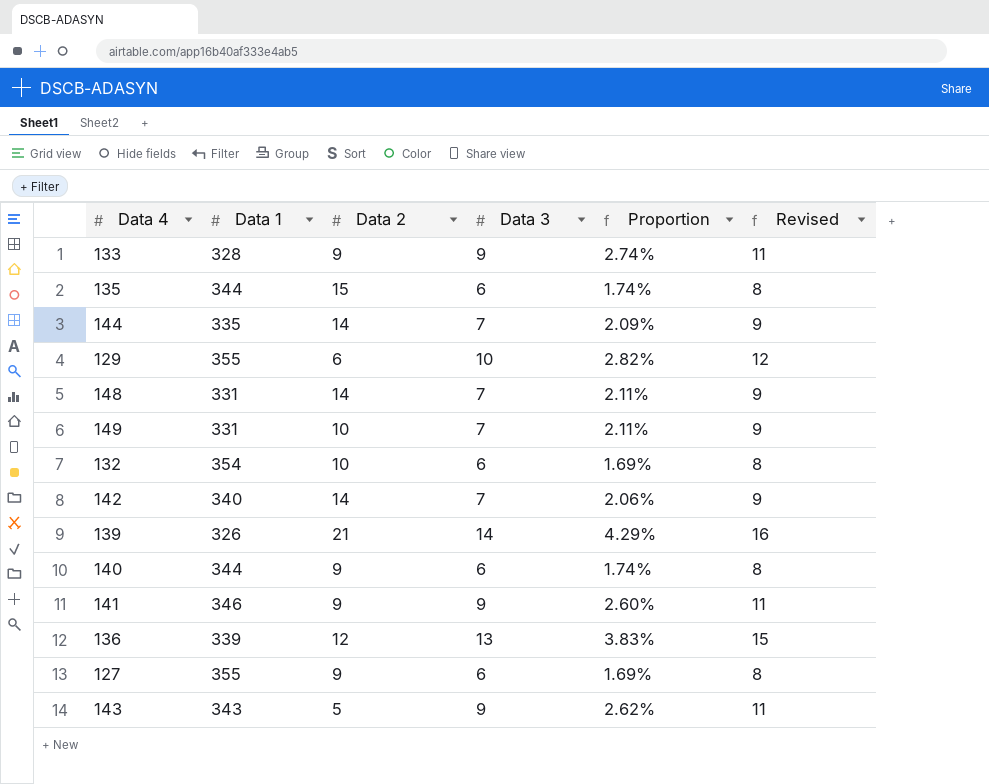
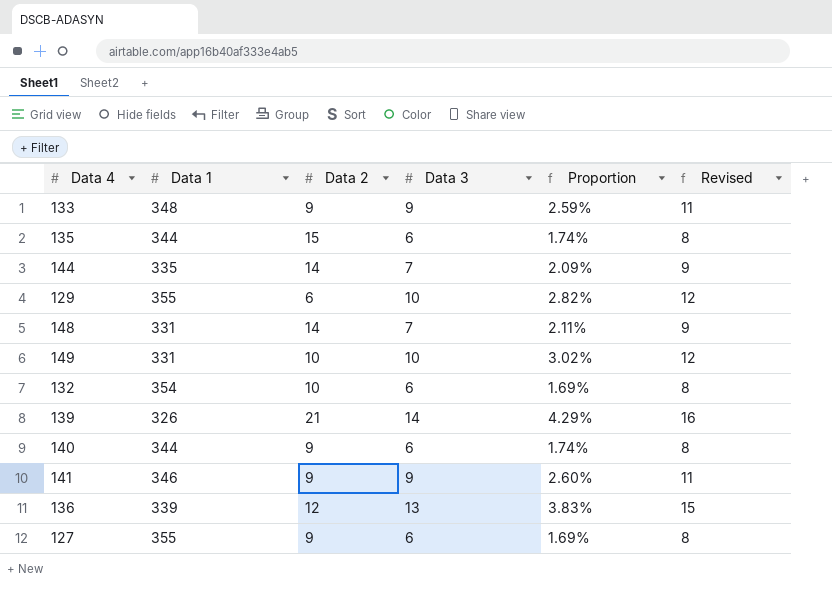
row 142: 340 | 14 | 7 | 2.06% | 9 -> none
row 143: 343 | 5 | 9 | 2.62% | 11 -> none
133 | Data 1: 328 -> 348
133 | Proportion: 2.74% -> 2.59%
149 | Data 3: 7 -> 10
149 | Proportion: 2.11% -> 3.02%
149 | Revised: 9 -> 12

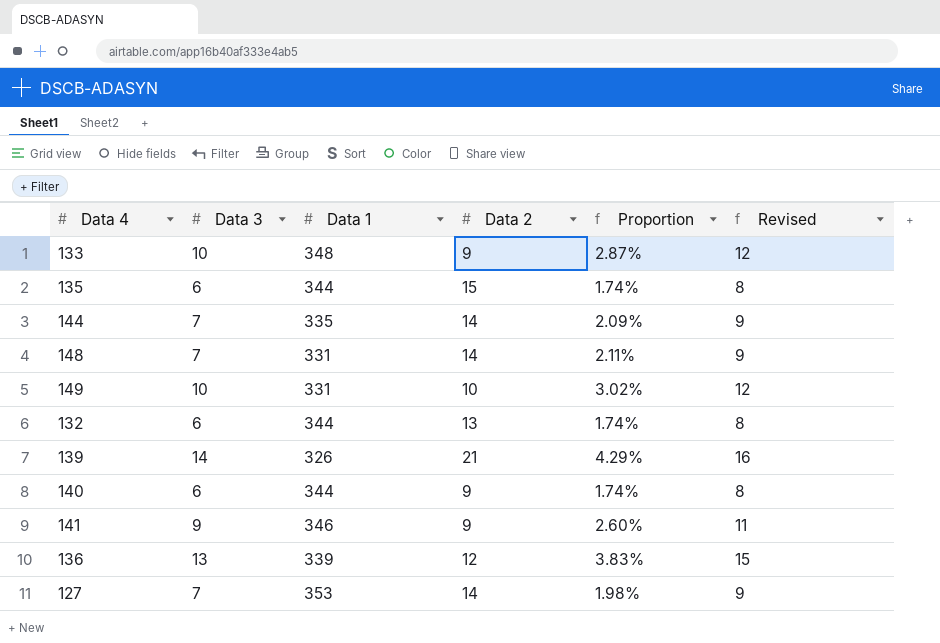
column Data 3 | position: 4 -> 2
row 129: 355 | 6 | 10 | 2.82% | 12 -> none
133 | Data 3: 9 -> 10
133 | Proportion: 2.59% -> 2.87%
133 | Revised: 11 -> 12
132 | Data 1: 354 -> 344
132 | Data 2: 10 -> 13
132 | Proportion: 1.69% -> 1.74%
127 | Data 3: 6 -> 7
127 | Data 1: 355 -> 353
127 | Data 2: 9 -> 14
127 | Proportion: 1.69% -> 1.98%
127 | Revised: 8 -> 9

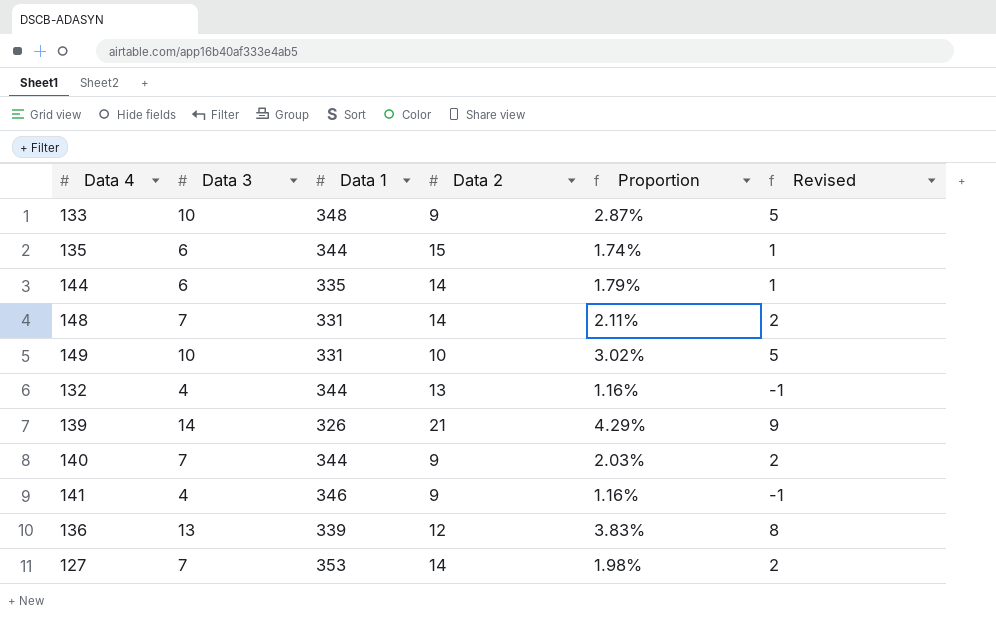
column Revised | formula: [Data 3] + 2 -> [Data 3] - 5
144 | Data 3: 7 -> 6
144 | Proportion: 2.09% -> 1.79%
132 | Data 3: 6 -> 4
132 | Proportion: 1.74% -> 1.16%
140 | Data 3: 6 -> 7
140 | Proportion: 1.74% -> 2.03%
141 | Data 3: 9 -> 4
141 | Proportion: 2.60% -> 1.16%

